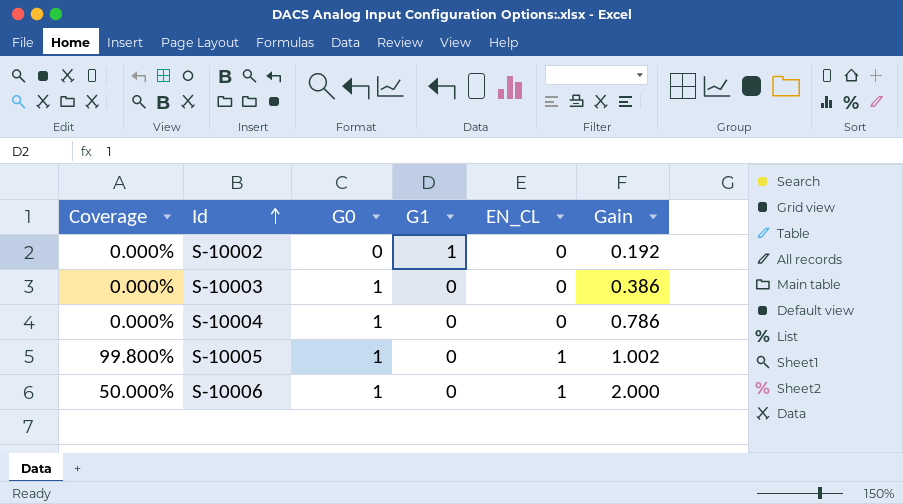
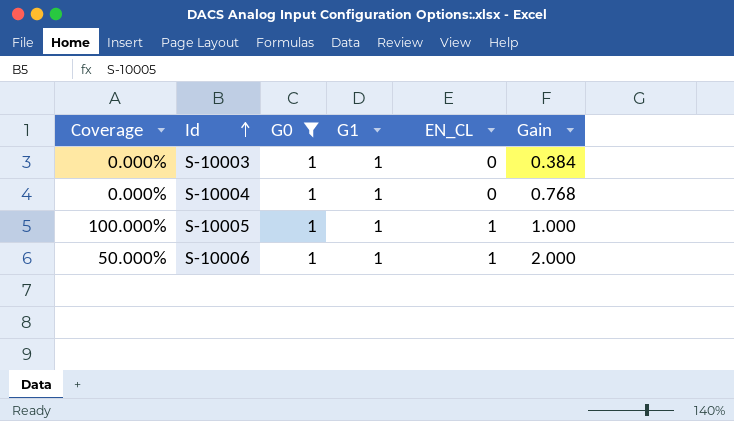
filter: none -> G0 = 1
S-10003 | G1: 0 -> 1
S-10003 | Gain: 0.386 -> 0.384
S-10004 | G1: 0 -> 1
S-10004 | Gain: 0.786 -> 0.768
S-10005 | Coverage: 99.800% -> 100.000%
S-10005 | G1: 0 -> 1
S-10005 | Gain: 1.002 -> 1.000
S-10006 | G1: 0 -> 1

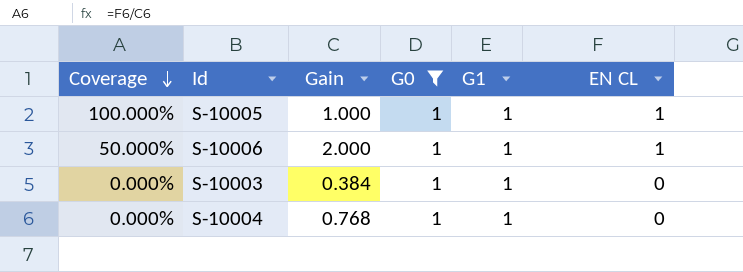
row order: Id ascending -> Coverage descending
column Gain | position: 6 -> 3
column name: EN_CL -> EN CL

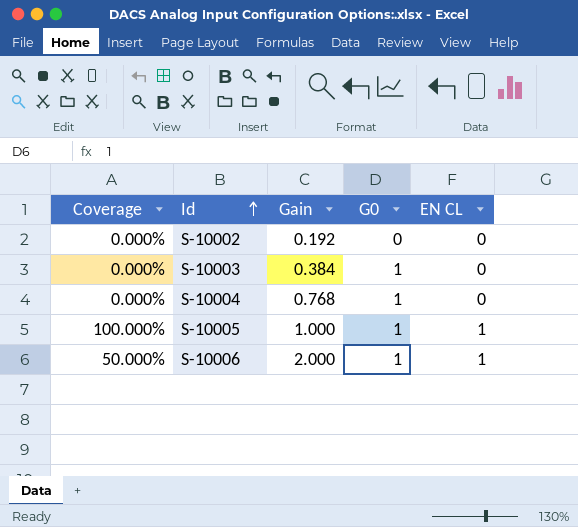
filter: G0 = 1 -> none
row order: Coverage descending -> Id ascending
column G1 | position: 5 -> none

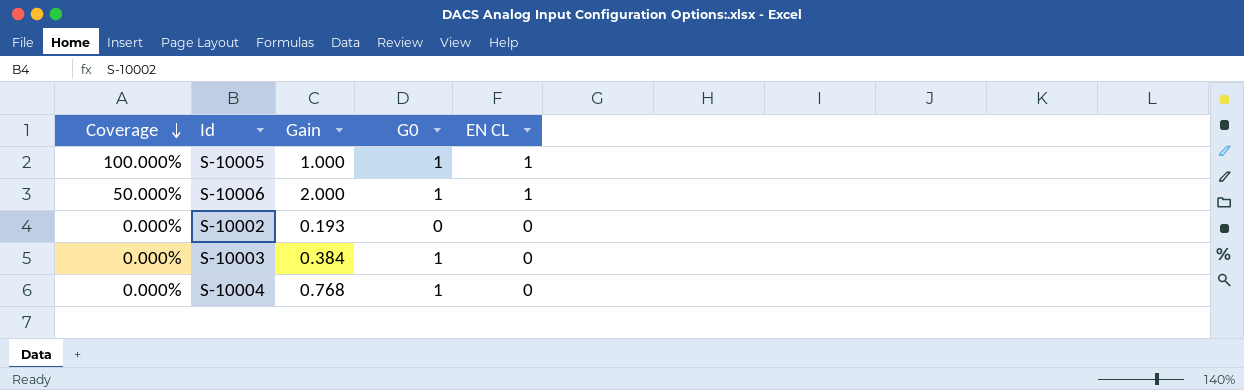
row order: Id ascending -> Coverage descending
S-10002 | Gain: 0.192 -> 0.193

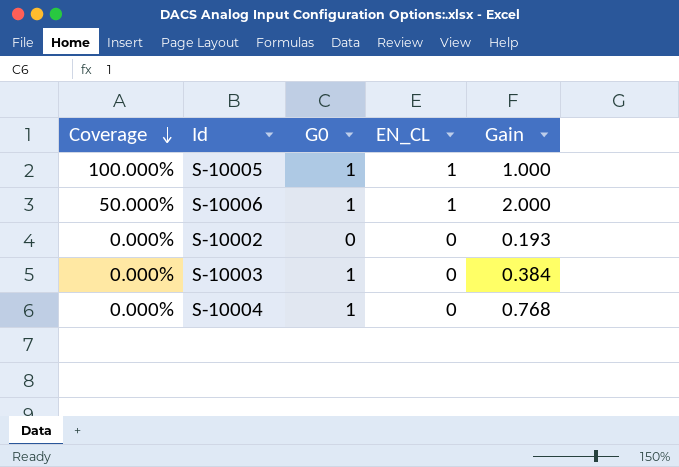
column name: EN CL -> EN_CL
column Gain | position: 3 -> 5

